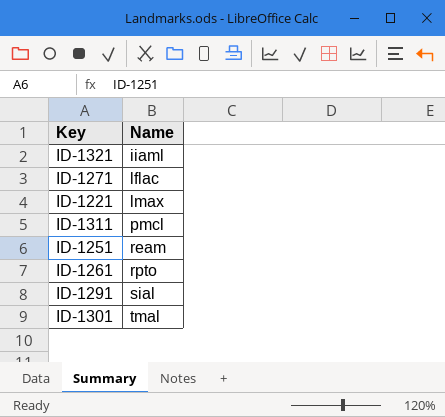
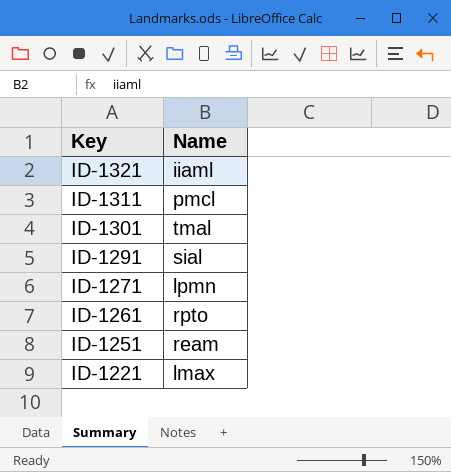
row order: Name ascending -> Key descending
ID-1271 | Name: lflac -> lpmn

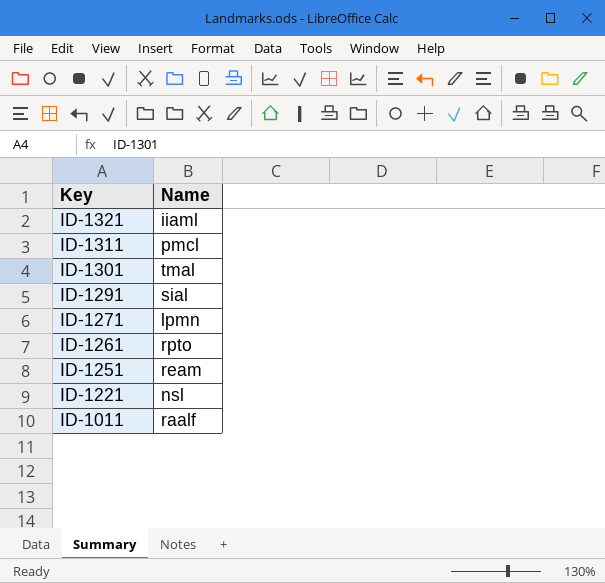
ID-1221 | Name: lmax -> nsl
row ID-1011: none -> raalf

